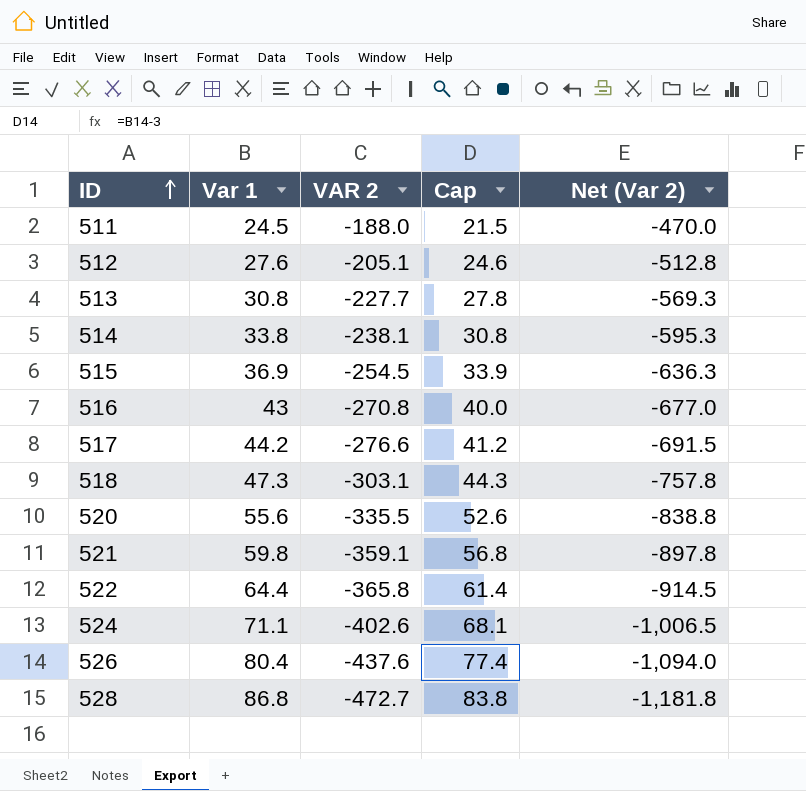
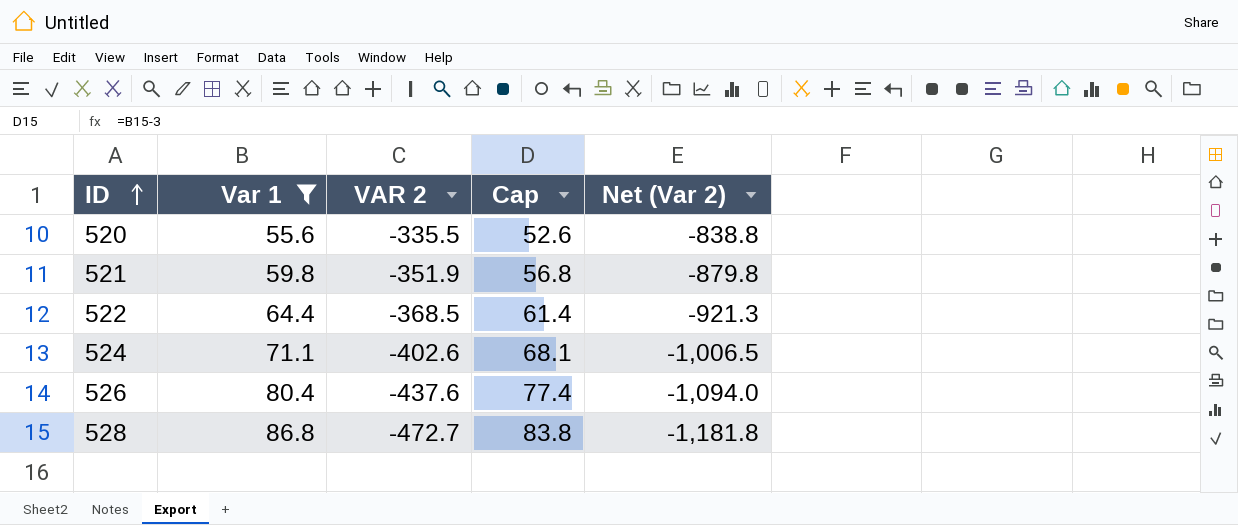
filter: none -> Var 1 >= 55.6
521 | VAR 2: -359.1 -> -351.9
521 | Net (Var 2): -897.8 -> -879.8
522 | VAR 2: -365.8 -> -368.5
522 | Net (Var 2): -914.5 -> -921.3

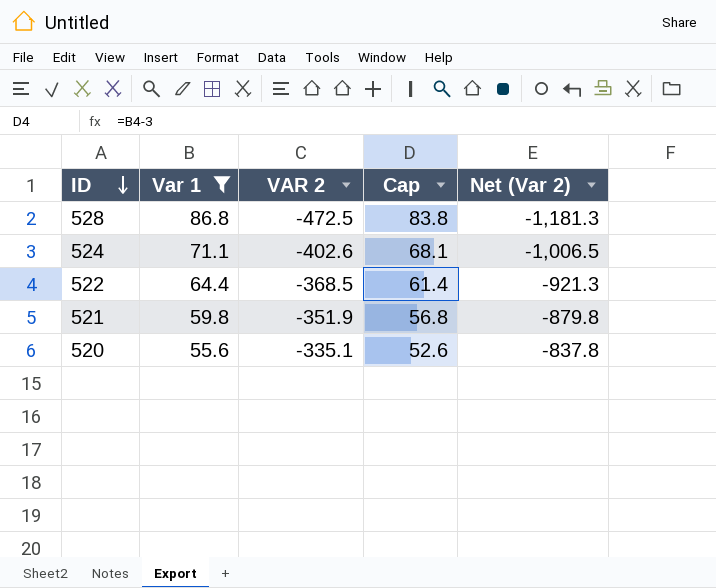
row order: ID ascending -> ID descending
row 526: 80.4 | -437.6 | 77.4 | -1,094.0 -> none
528 | VAR 2: -472.7 -> -472.5
528 | Net (Var 2): -1,181.8 -> -1,181.3
520 | VAR 2: -335.5 -> -335.1
520 | Net (Var 2): -838.8 -> -837.8

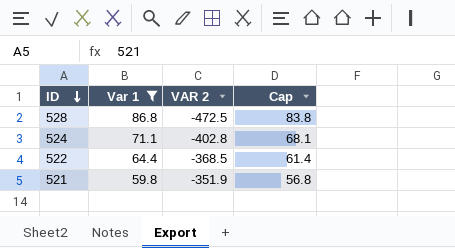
column Net (Var 2) | formula: [VAR 2] * 2.5 -> none
row 520: 55.6 | -335.1 | 52.6 | -837.8 -> none
524 | VAR 2: -402.6 -> -402.8

